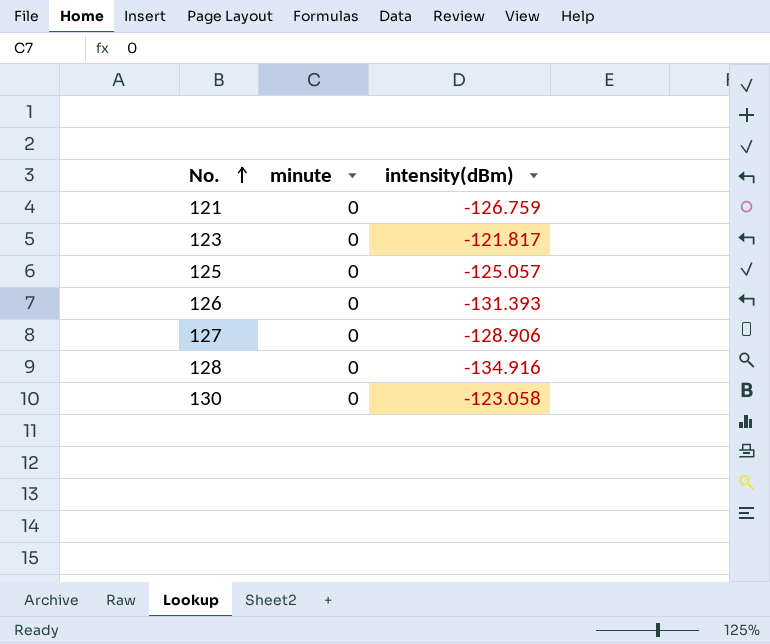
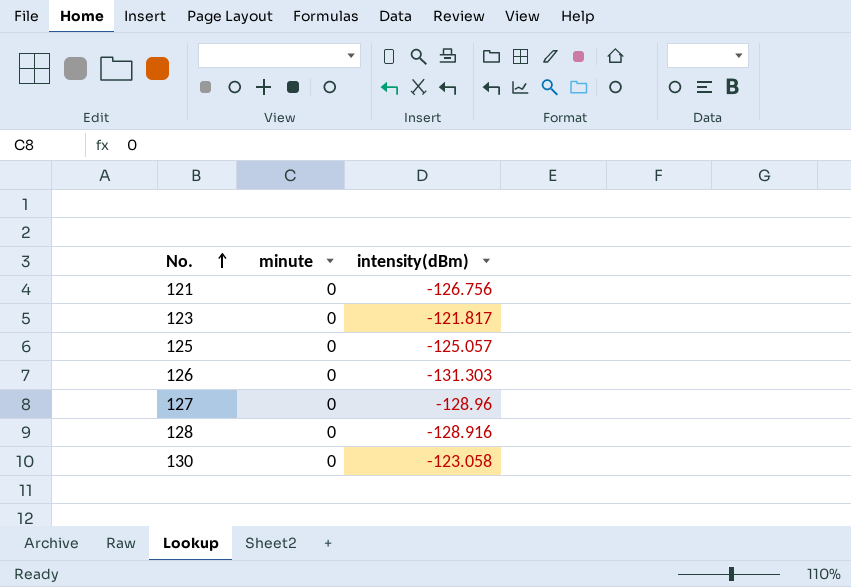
121 | intensity(dBm): -126.759 -> -126.756
126 | intensity(dBm): -131.393 -> -131.303
127 | intensity(dBm): -128.906 -> -128.96
128 | intensity(dBm): -134.916 -> -128.916

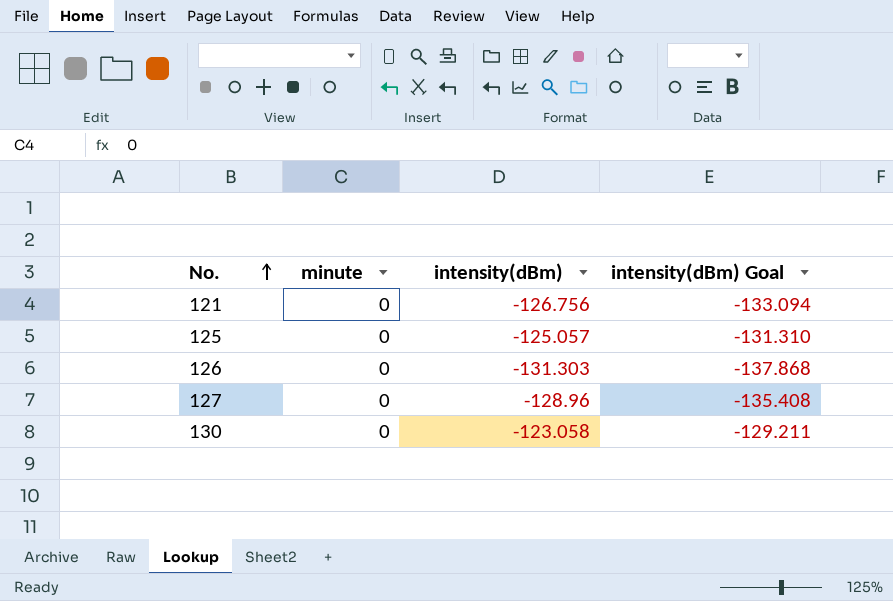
column intensity(dBm) Goal | formula: none -> [intensity(dBm)] * 1.05
row 123: 0 | -121.817 -> none
row 128: 0 | -128.916 -> none

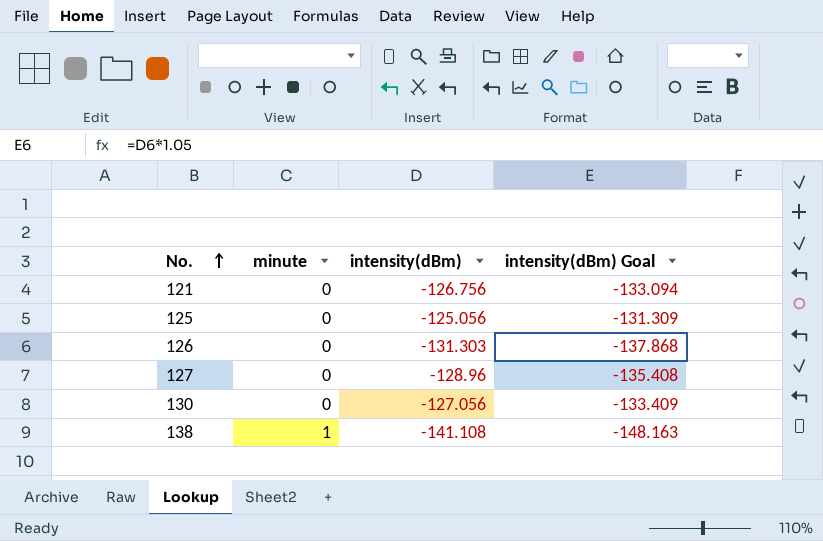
125 | intensity(dBm): -125.057 -> -125.056
125 | intensity(dBm) Goal: -131.310 -> -131.309
130 | intensity(dBm): -123.058 -> -127.056
130 | intensity(dBm) Goal: -129.211 -> -133.409
row 138: none -> 1 | -141.108 | -148.163

